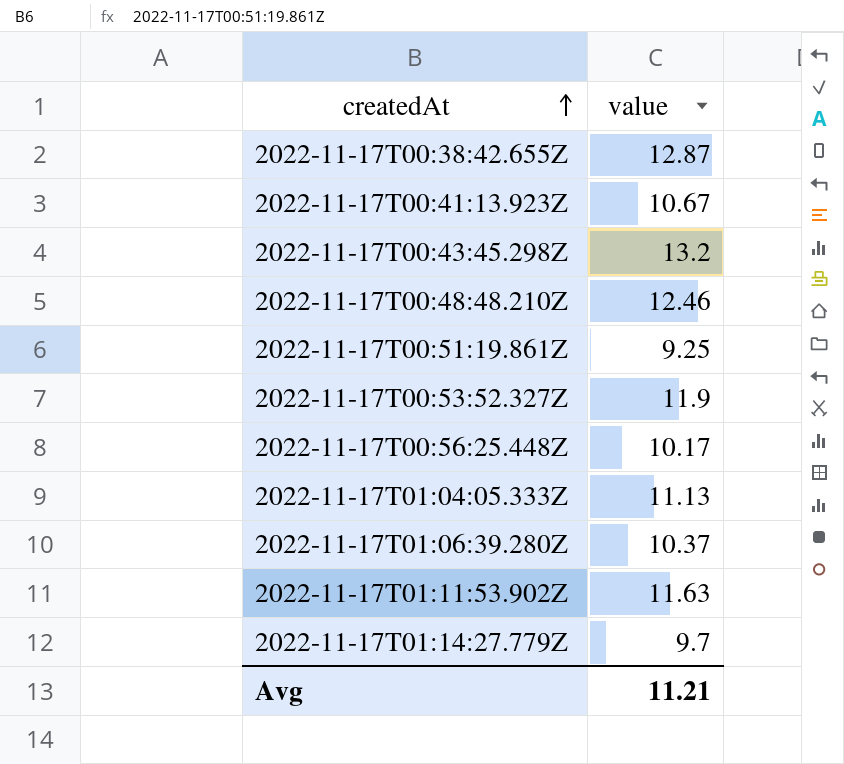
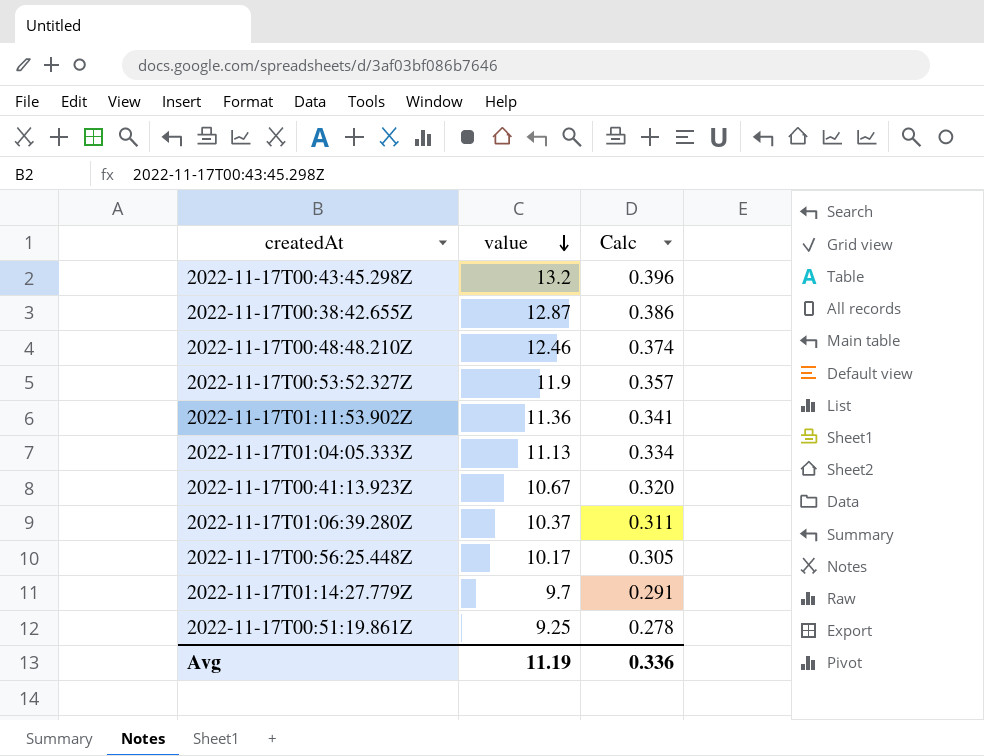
row order: createdAt ascending -> value descending
column Calc | formula: none -> [value] * 0.03
2022-11-17T01:11:53.902Z | value: 11.63 -> 11.36
Avg | value: 11.21 -> 11.19

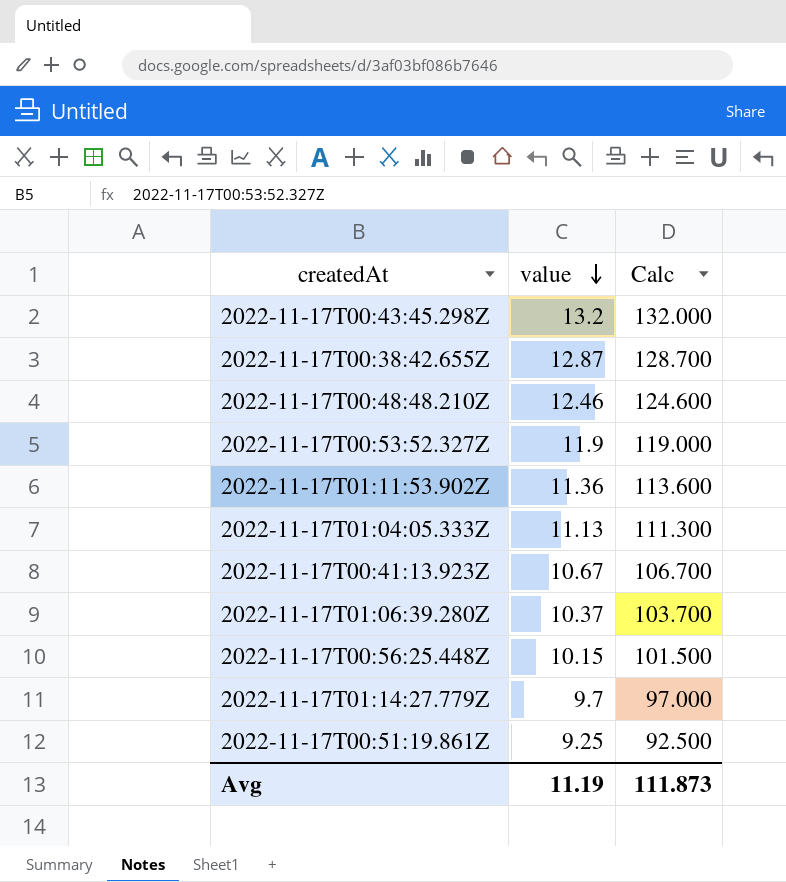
column Calc | formula: [value] * 0.03 -> [value] * 10
2022-11-17T00:56:25.448Z | value: 10.17 -> 10.15
Avg | Calc: 0.336 -> 111.873

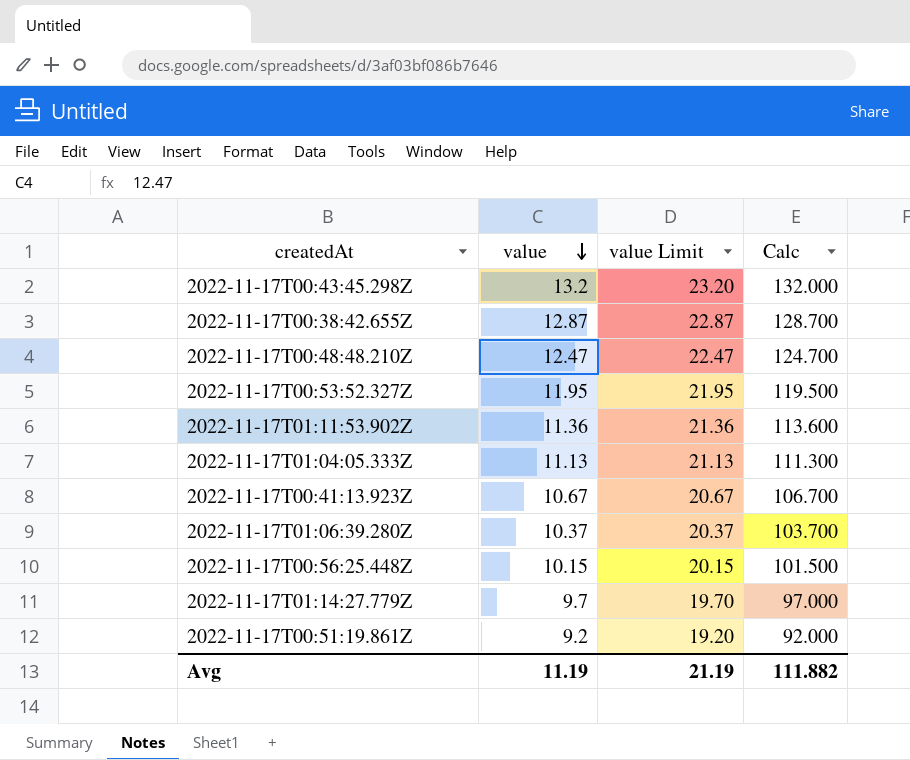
column value Limit | formula: none -> [value] + 10
2022-11-17T00:48:48.210Z | value: 12.46 -> 12.47
2022-11-17T00:48:48.210Z | Calc: 124.600 -> 124.700
2022-11-17T00:53:52.327Z | value: 11.9 -> 11.95
2022-11-17T00:53:52.327Z | Calc: 119.000 -> 119.500
2022-11-17T00:51:19.861Z | value: 9.25 -> 9.2
2022-11-17T00:51:19.861Z | Calc: 92.500 -> 92.000
Avg | Calc: 111.873 -> 111.882

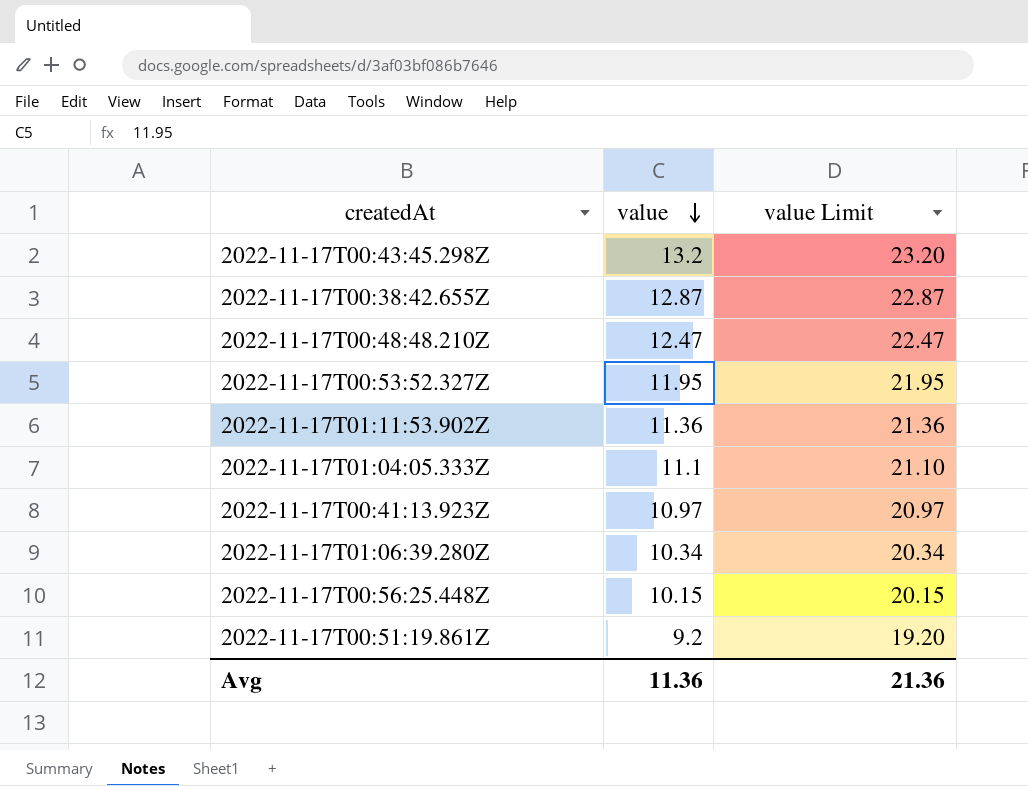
column Calc | formula: [value] * 10 -> none
row 2022-11-17T01:14:27.779Z: 9.7 | 19.70 | 97.000 -> none
2022-11-17T01:04:05.333Z | value: 11.13 -> 11.1
2022-11-17T01:04:05.333Z | value Limit: 21.13 -> 21.10
2022-11-17T00:41:13.923Z | value: 10.67 -> 10.97
2022-11-17T00:41:13.923Z | value Limit: 20.67 -> 20.97
2022-11-17T01:06:39.280Z | value: 10.37 -> 10.34
2022-11-17T01:06:39.280Z | value Limit: 20.37 -> 20.34
Avg | value: 11.19 -> 11.36
Avg | value Limit: 21.19 -> 21.36

